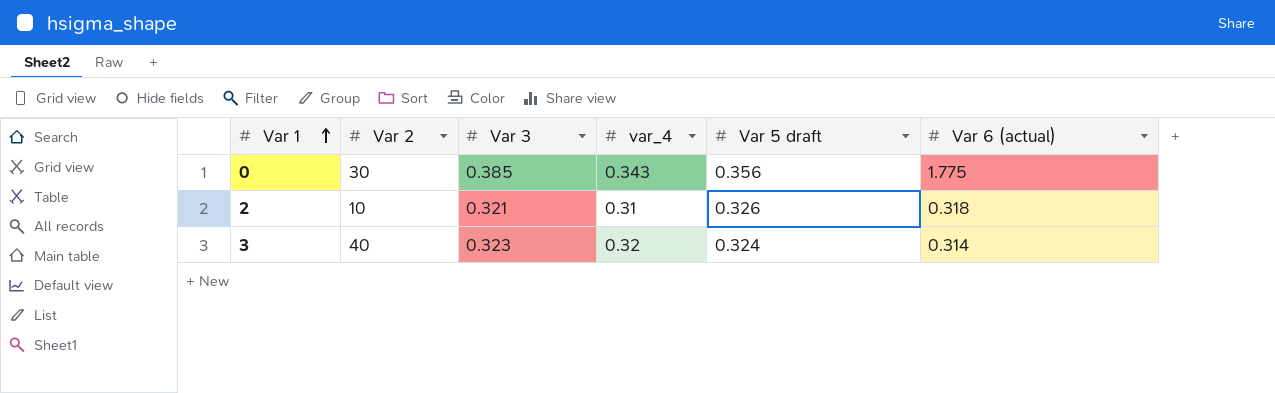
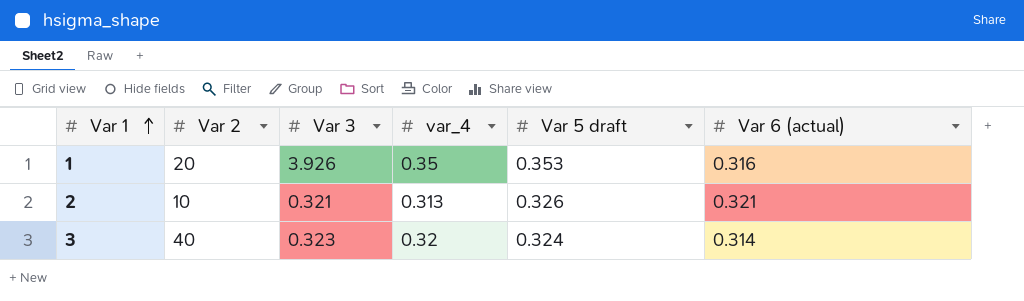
row 0: 30 | 0.385 | 0.343 | 0.356 | 1.775 -> none
row 1: none -> 20 | 3.926 | 0.35 | 0.353 | 0.316
2 | var_4: 0.31 -> 0.313
2 | Var 6 (actual): 0.318 -> 0.321

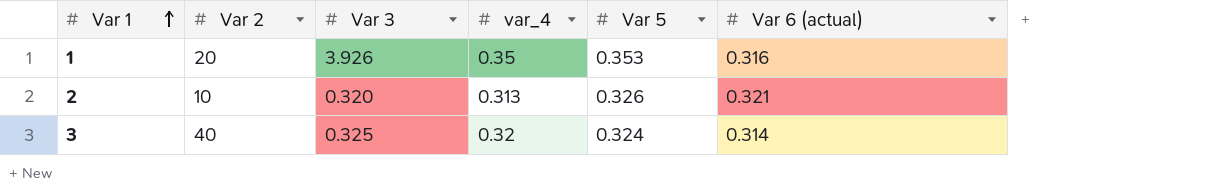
column name: Var 5 draft -> Var 5
2 | Var 3: 0.321 -> 0.320
3 | Var 3: 0.323 -> 0.325

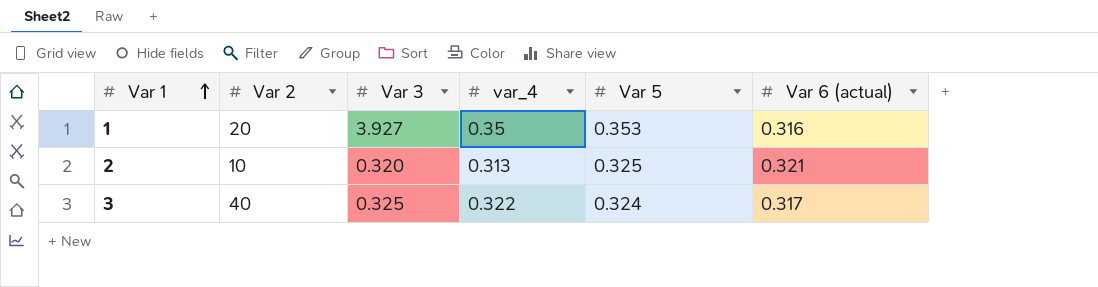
1 | Var 3: 3.926 -> 3.927
2 | Var 5: 0.326 -> 0.325
3 | var_4: 0.32 -> 0.322
3 | Var 6 (actual): 0.314 -> 0.317

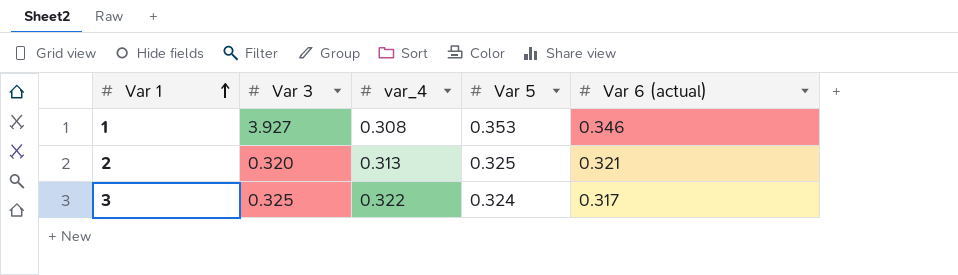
column Var 2 | position: 2 -> none
1 | var_4: 0.35 -> 0.308
1 | Var 6 (actual): 0.316 -> 0.346

